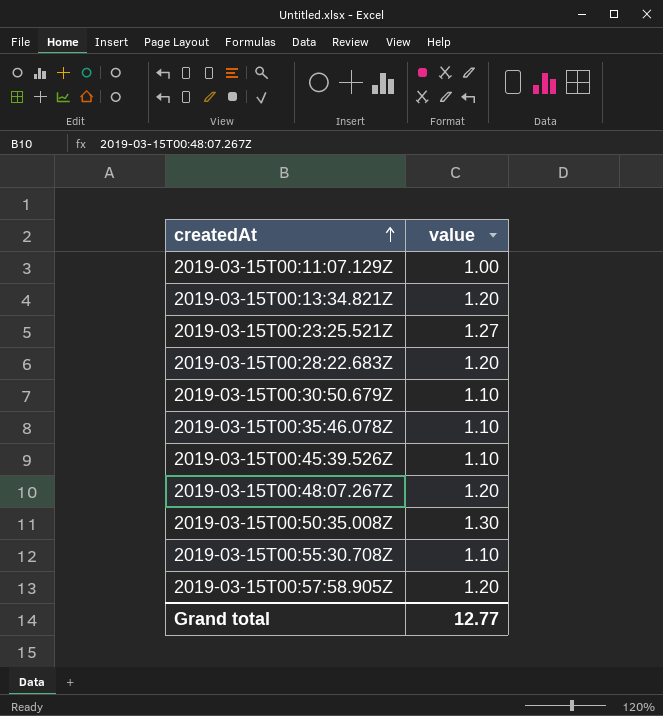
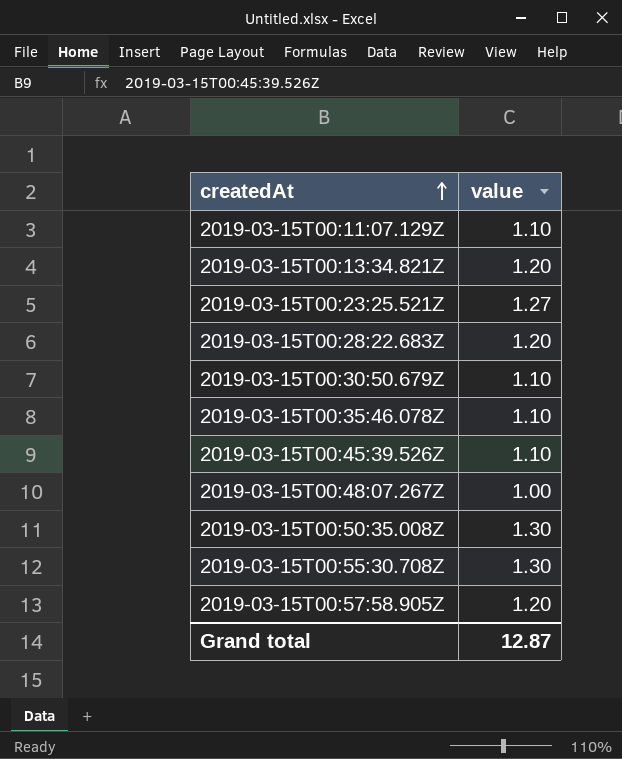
2019-03-15T00:11:07.129Z | value: 1.00 -> 1.10
2019-03-15T00:48:07.267Z | value: 1.20 -> 1.00
2019-03-15T00:55:30.708Z | value: 1.10 -> 1.30
Grand total | value: 12.77 -> 12.87

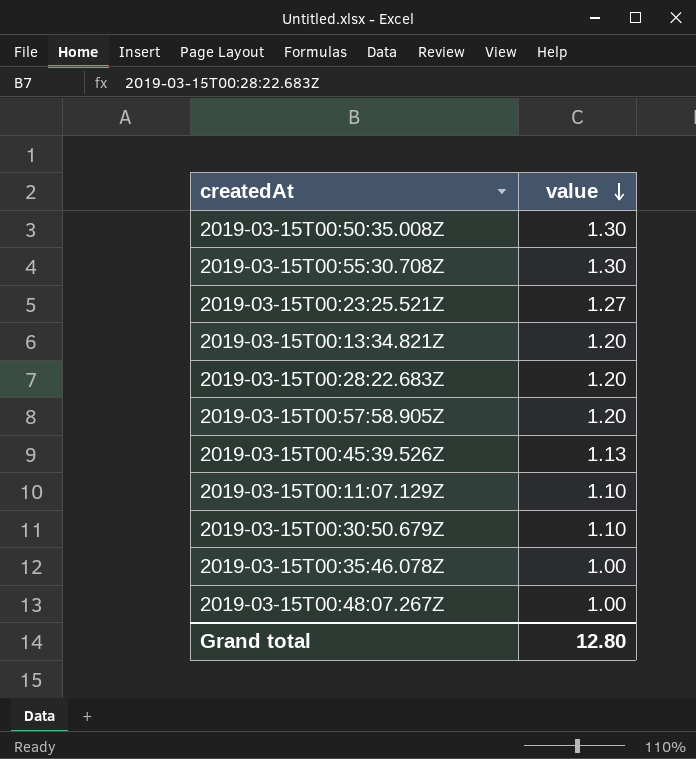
row order: createdAt ascending -> value descending
2019-03-15T00:45:39.526Z | value: 1.10 -> 1.13
2019-03-15T00:35:46.078Z | value: 1.10 -> 1.00
Grand total | value: 12.87 -> 12.80

